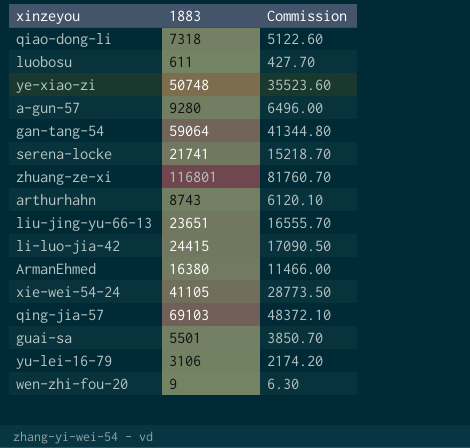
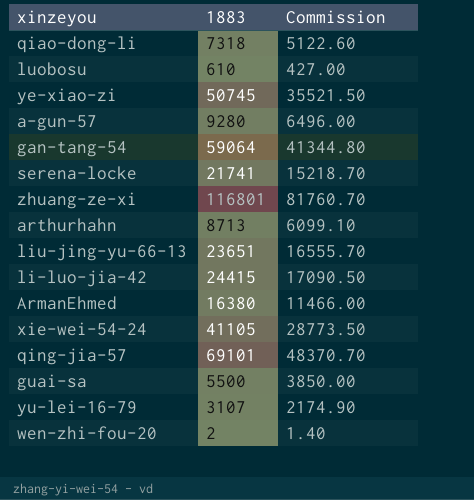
luobosu | 1883: 611 -> 610
luobosu | Commission: 427.70 -> 427.00
ye-xiao-zi | 1883: 50748 -> 50745
ye-xiao-zi | Commission: 35523.60 -> 35521.50
arthurhahn | 1883: 8743 -> 8713
arthurhahn | Commission: 6120.10 -> 6099.10
qing-jia-57 | 1883: 69103 -> 69101
qing-jia-57 | Commission: 48372.10 -> 48370.70
guai-sa | 1883: 5501 -> 5500
guai-sa | Commission: 3850.70 -> 3850.00
yu-lei-16-79 | 1883: 3106 -> 3107
yu-lei-16-79 | Commission: 2174.20 -> 2174.90
wen-zhi-fou-20 | 1883: 9 -> 2
wen-zhi-fou-20 | Commission: 6.30 -> 1.40

